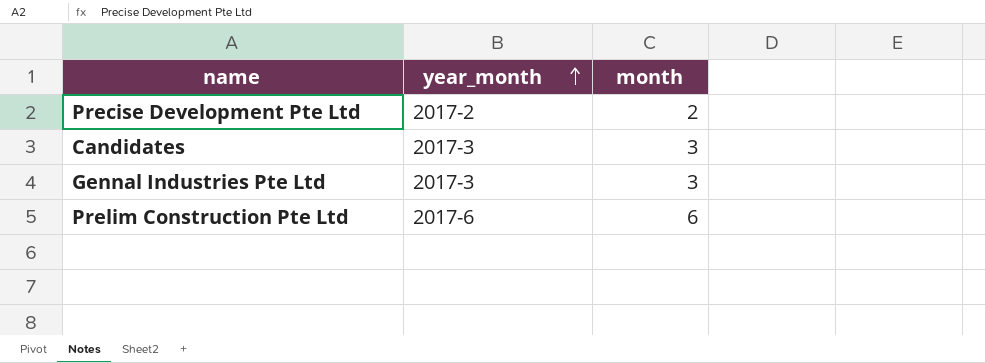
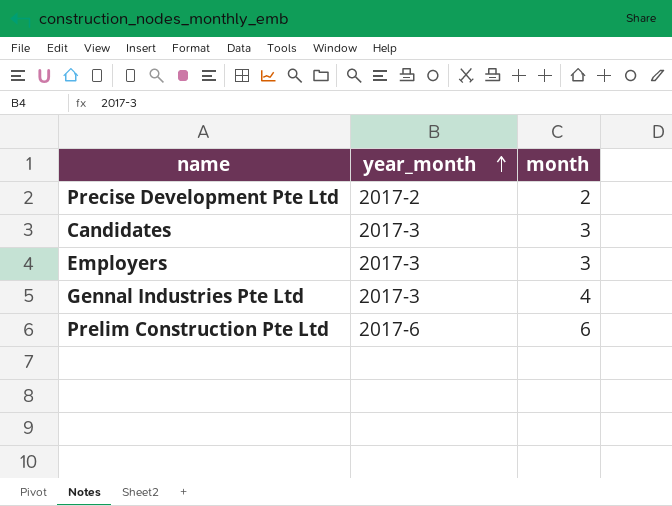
row Employers: none -> 2017-3 | 3
Gennal Industries Pte Ltd | month: 3 -> 4

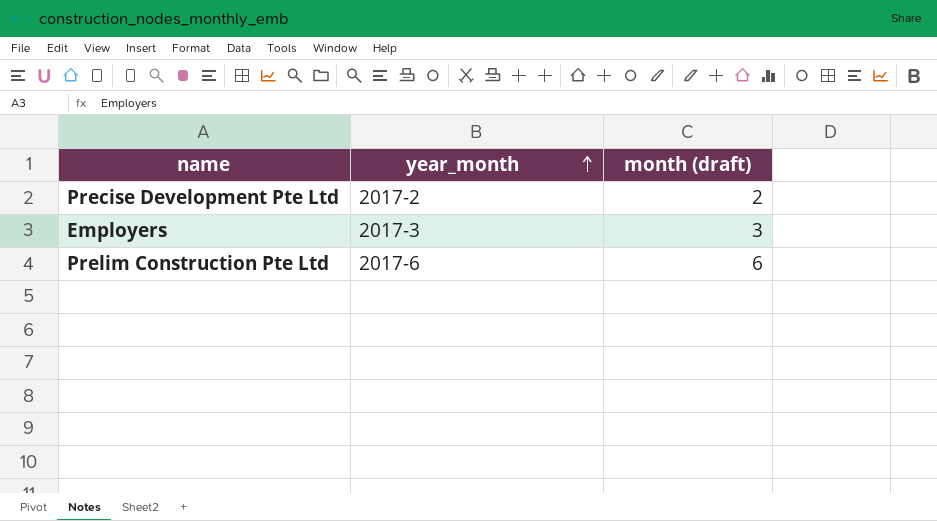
column name: month -> month (draft)
row Candidates: 2017-3 | 3 -> none
row Gennal Industries Pte Ltd: 2017-3 | 4 -> none

